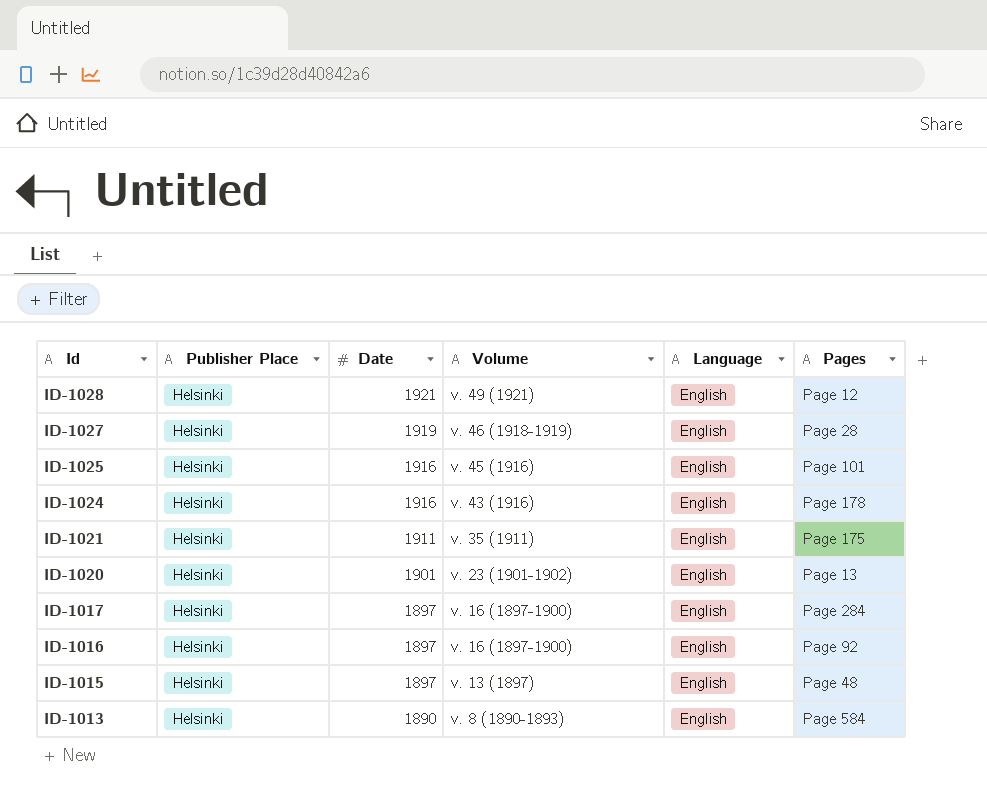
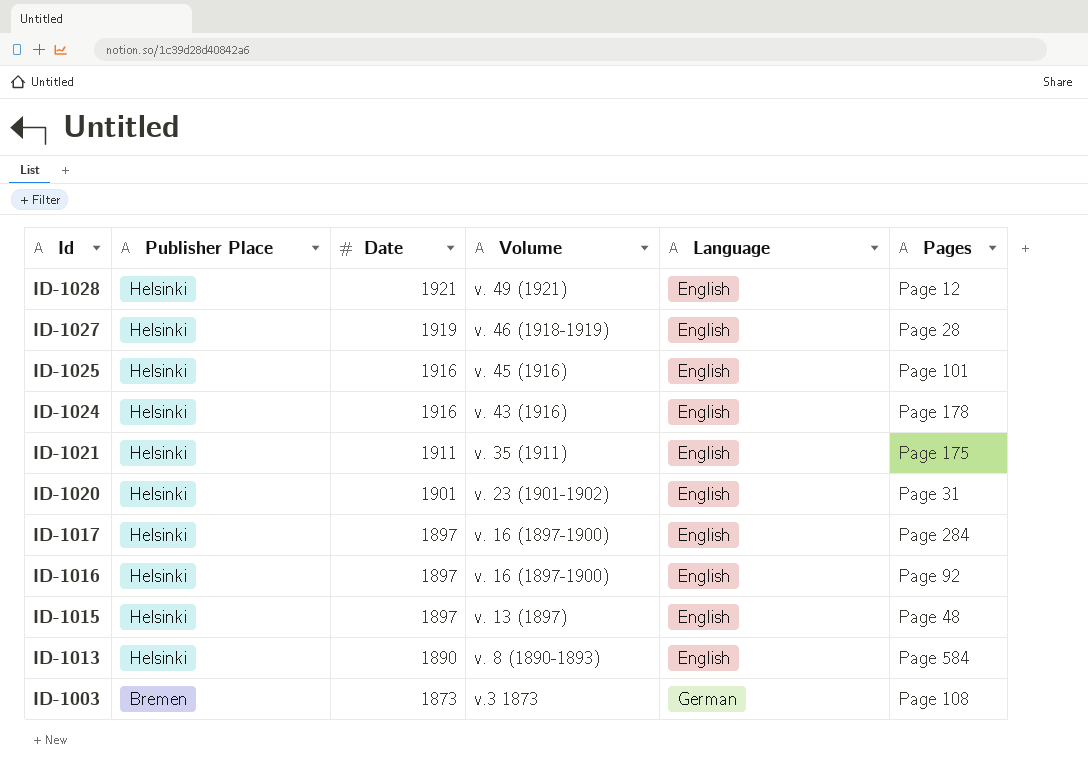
ID-1020 | Pages: Page 13 -> Page 31
row ID-1003: none -> Bremen | 1873 | v.3 1873 | German | Page 108

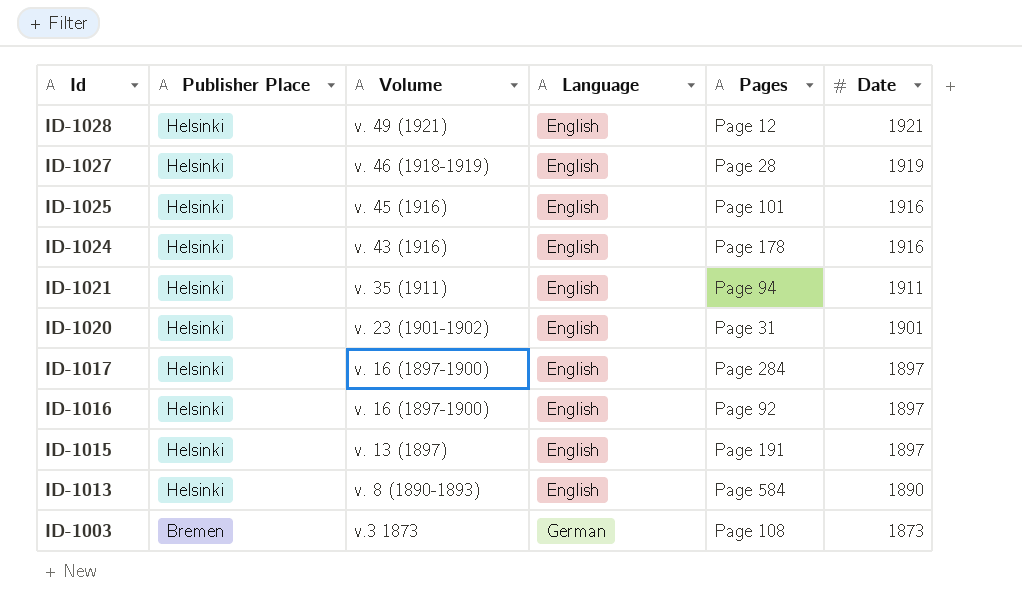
column Date | position: 3 -> 6
ID-1021 | Pages: Page 175 -> Page 94
ID-1015 | Pages: Page 48 -> Page 191

